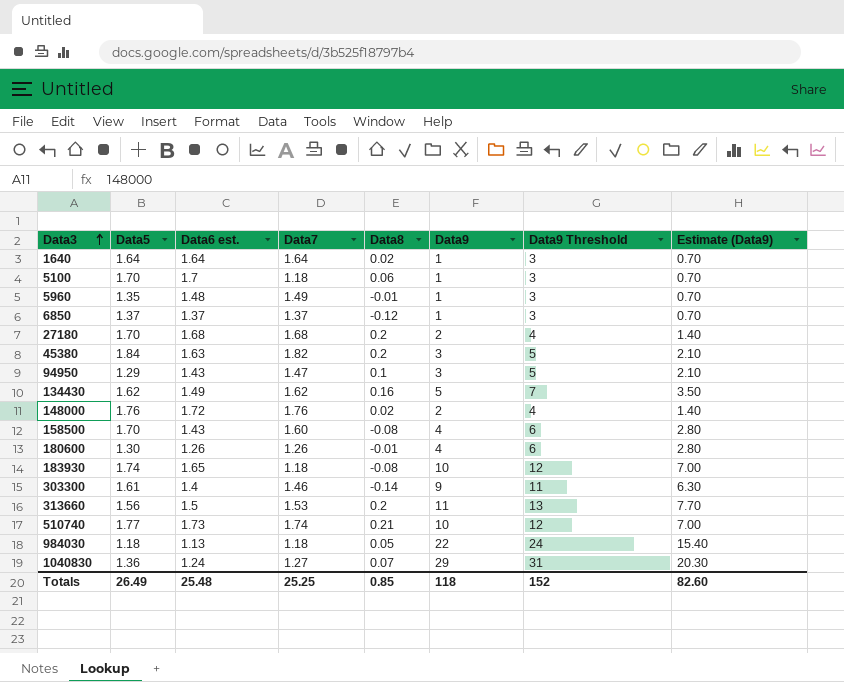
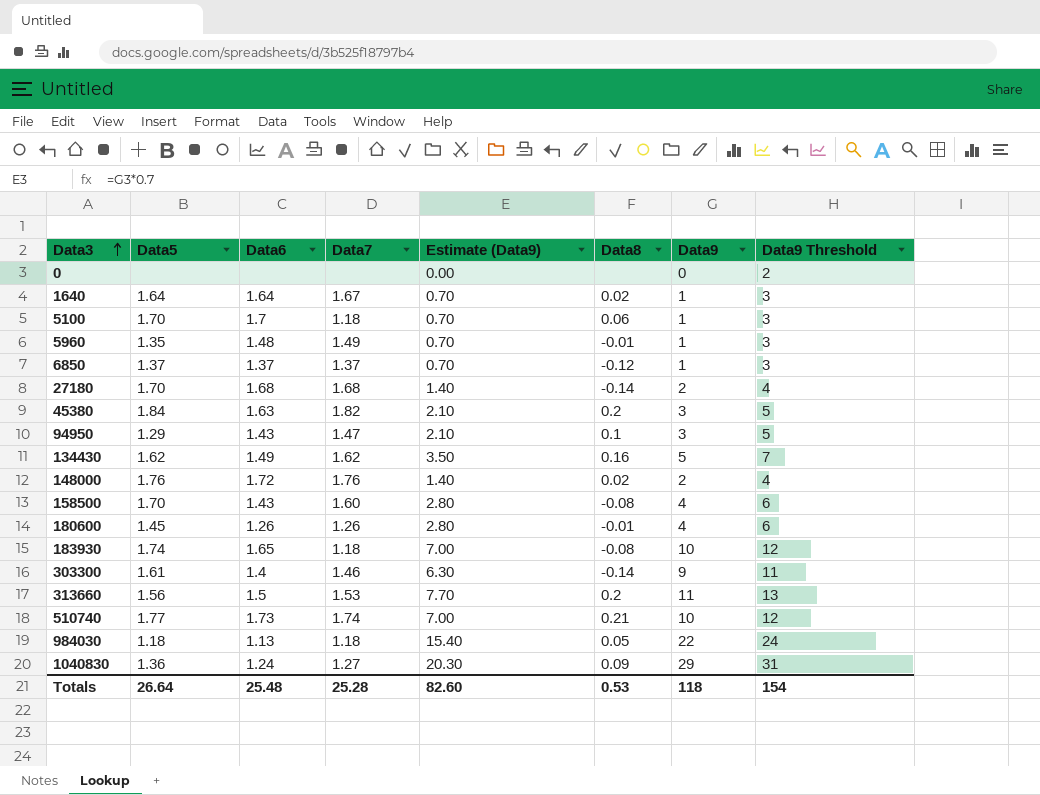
column name: Data6 est. -> Data6
column Estimate (Data9) | position: 8 -> 5
row 0: none -> none | none | none | 0.00 | none | 0 | 2
1640 | Data7: 1.64 -> 1.67
27180 | Data8: 0.2 -> -0.14
180600 | Data5: 1.30 -> 1.45
1040830 | Data8: 0.07 -> 0.09
Totals | Data5: 26.49 -> 26.64
Totals | Data7: 25.25 -> 25.28
Totals | Data8: 0.85 -> 0.53
Totals | Data9 Threshold: 152 -> 154

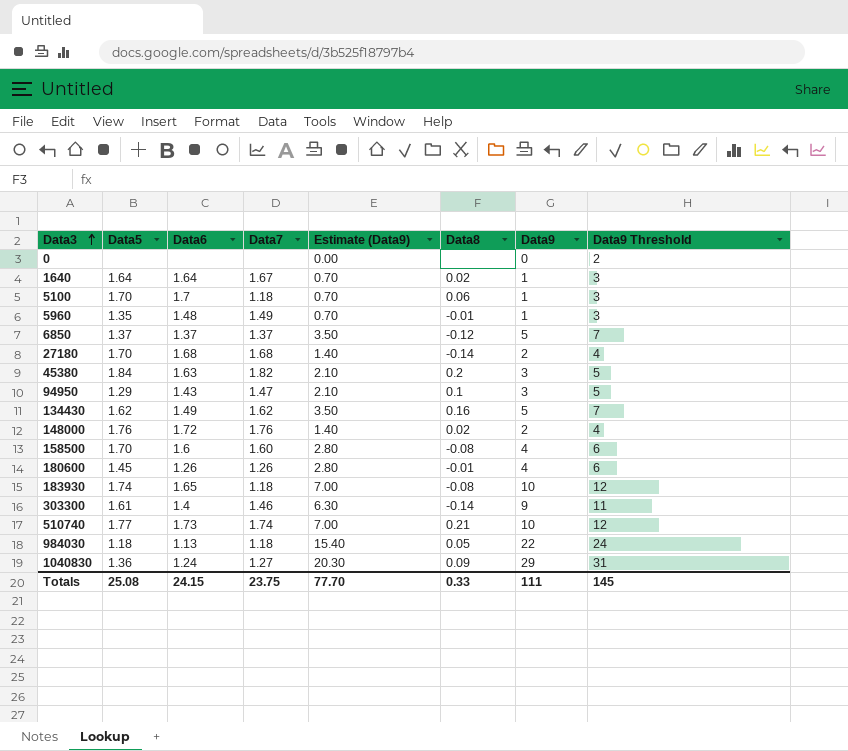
row 313660: 1.56 | 1.5 | 1.53 | 7.70 | 0.2 | 11 | 13 -> none
6850 | Estimate (Data9): 0.70 -> 3.50
6850 | Data9: 1 -> 5
6850 | Data9 Threshold: 3 -> 7
158500 | Data6: 1.43 -> 1.6
Totals | Data5: 26.64 -> 25.08
Totals | Data6: 25.48 -> 24.15
Totals | Data7: 25.28 -> 23.75
Totals | Estimate (Data9): 82.60 -> 77.70
Totals | Data8: 0.53 -> 0.33
Totals | Data9: 118 -> 111
Totals | Data9 Threshold: 154 -> 145

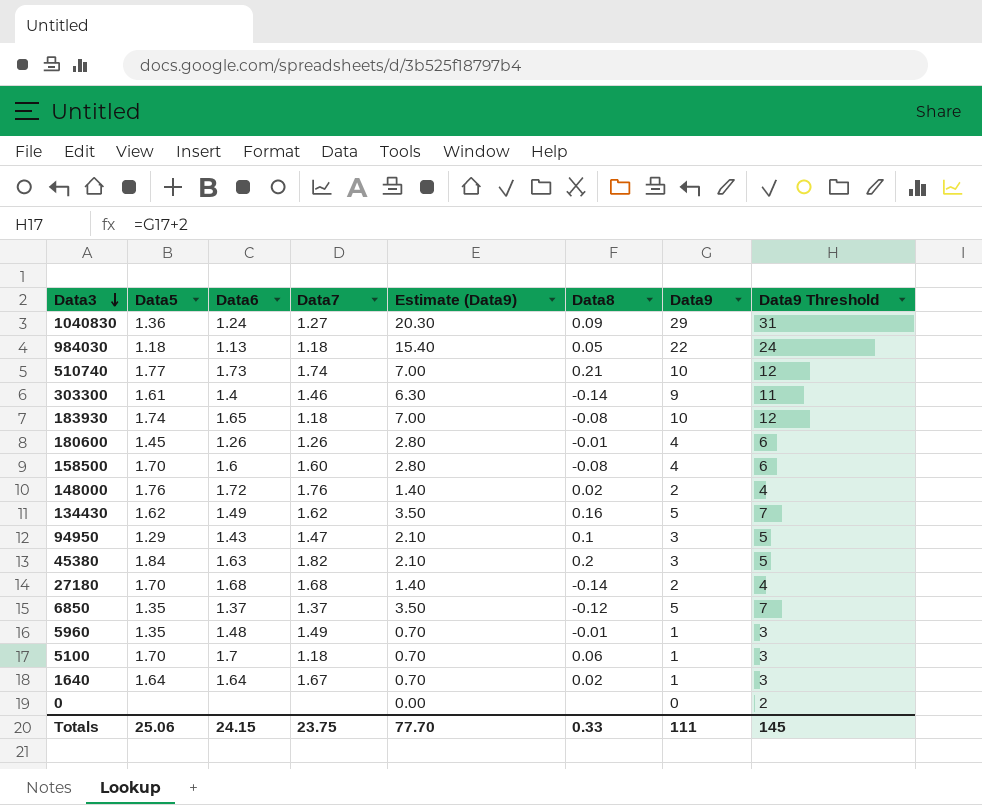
row order: Data3 ascending -> Data3 descending
6850 | Data5: 1.37 -> 1.35
Totals | Data5: 25.08 -> 25.06

